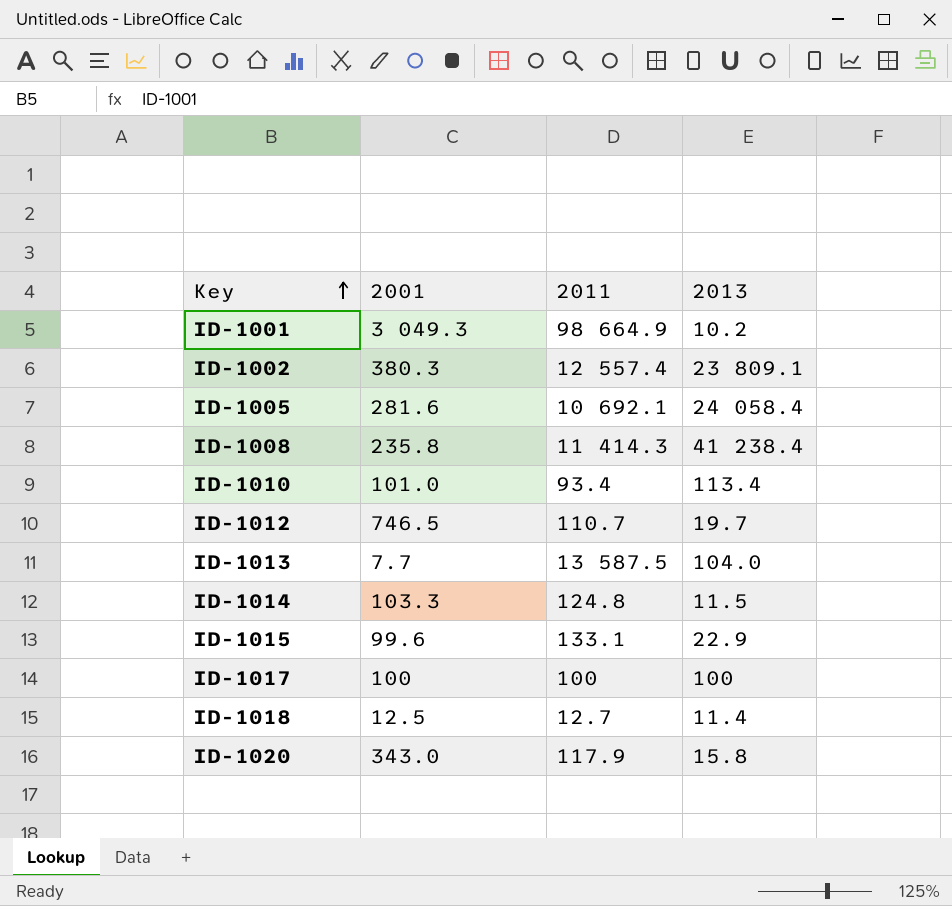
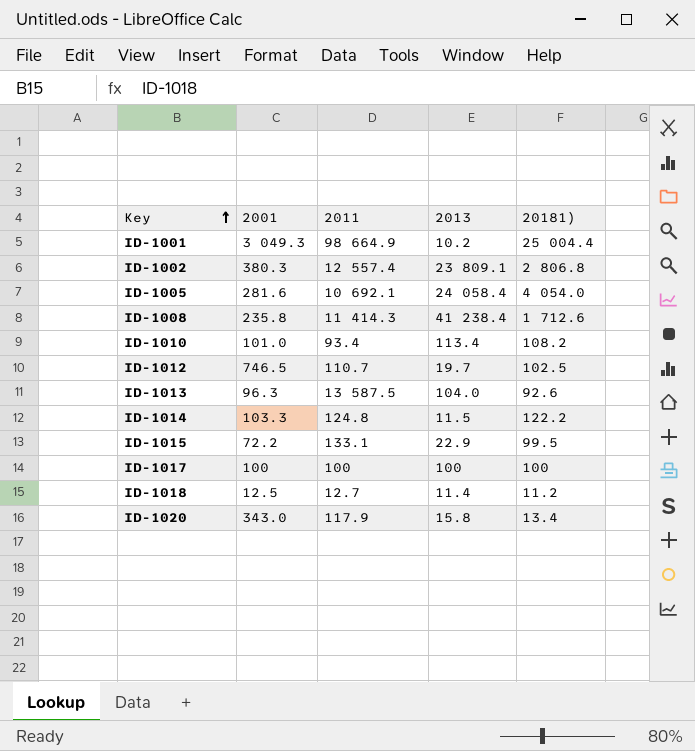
column 20181) | position: none -> 5
ID-1013 | 2001: 7.7 -> 96.3
ID-1015 | 2001: 99.6 -> 72.2

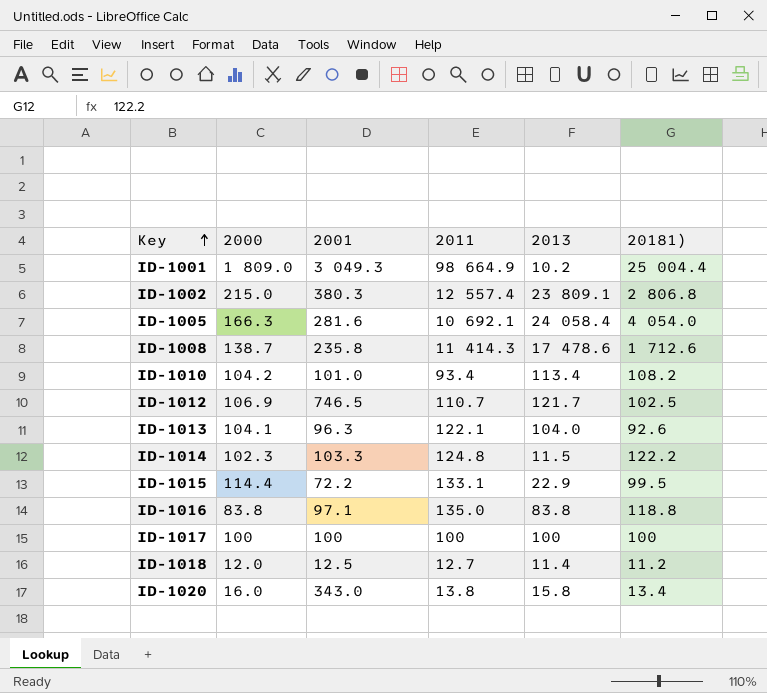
column 2000 | position: none -> 2
ID-1008 | 2013: 41 238.4 -> 17 478.6
ID-1012 | 2013: 19.7 -> 121.7
ID-1013 | 2011: 13 587.5 -> 122.1
row ID-1016: none -> 83.8 | 97.1 | 135.0 | 83.8 | 118.8
ID-1020 | 2011: 117.9 -> 13.8

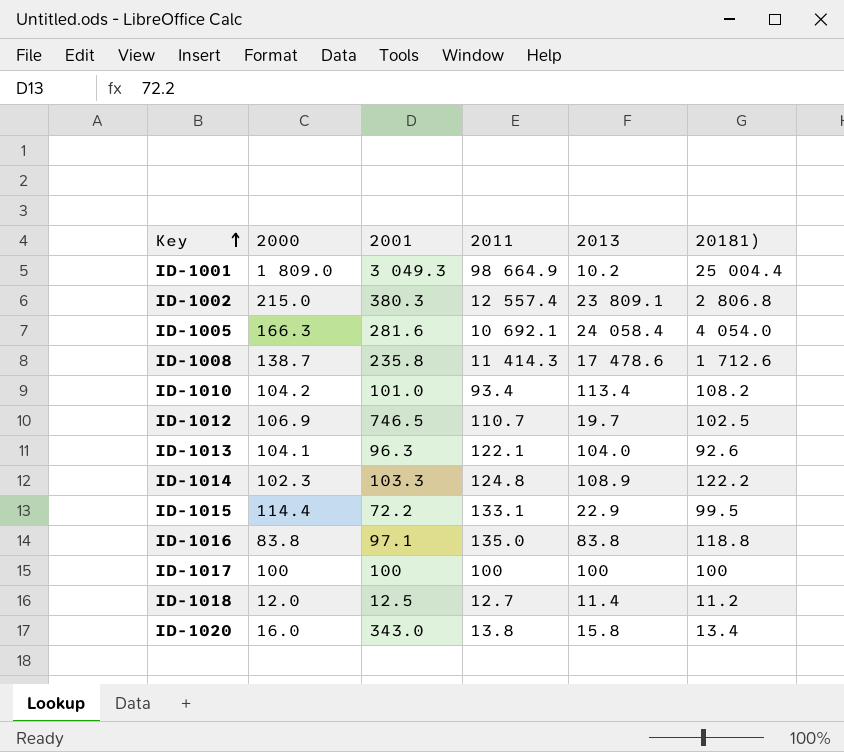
ID-1012 | 2013: 121.7 -> 19.7
ID-1014 | 2013: 11.5 -> 108.9

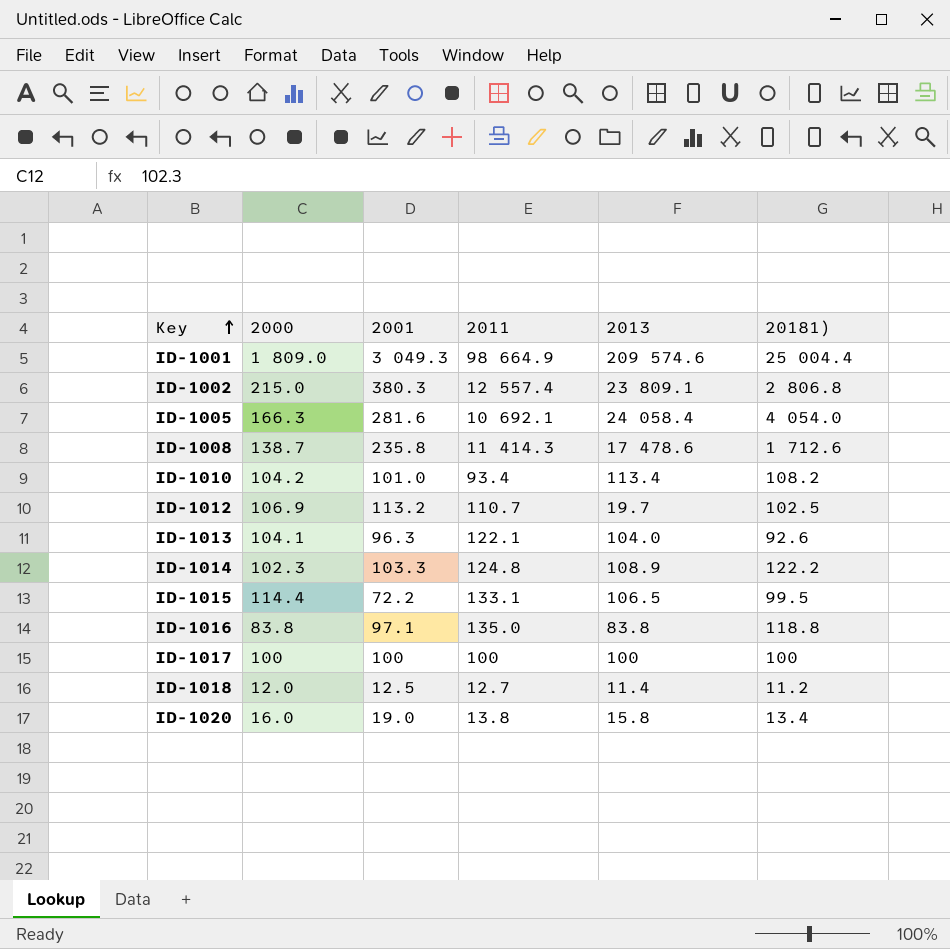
ID-1001 | 2013: 10.2 -> 209 574.6
ID-1012 | 2001: 746.5 -> 113.2
ID-1015 | 2013: 22.9 -> 106.5
ID-1020 | 2001: 343.0 -> 19.0

